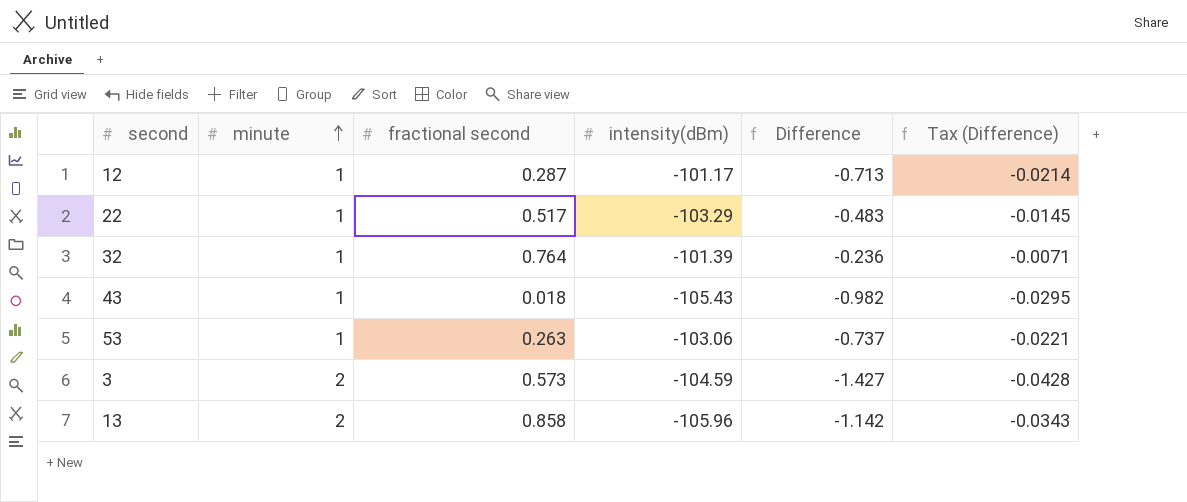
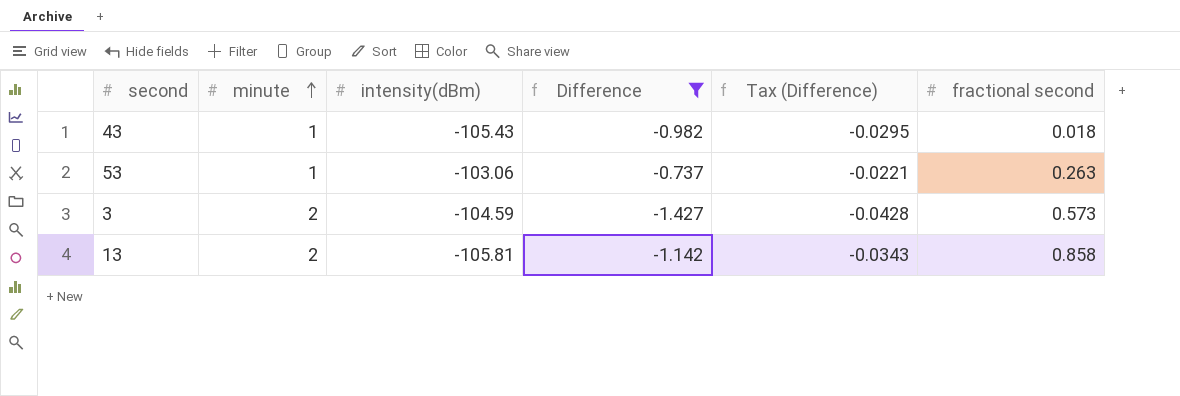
filter: none -> Difference <= -0.737
column fractional second | position: 3 -> 6
13 | intensity(dBm): -105.96 -> -105.81

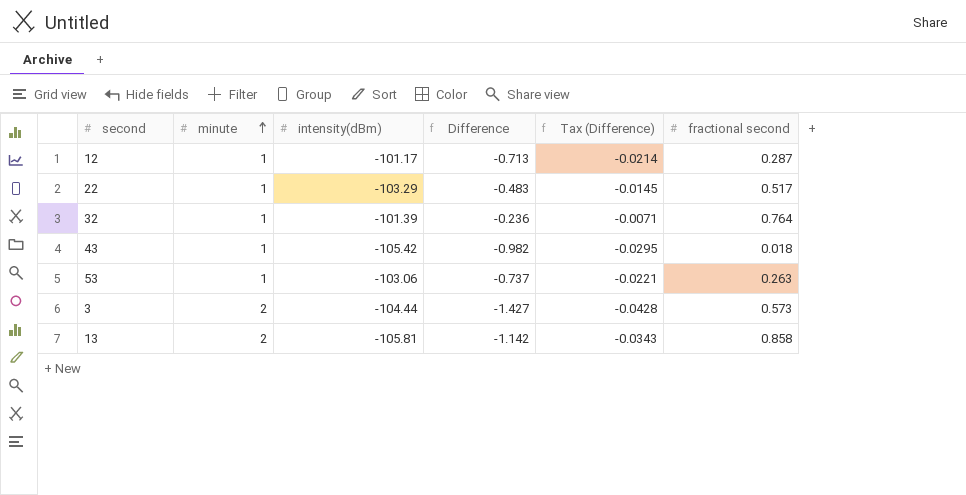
filter: Difference <= -0.737 -> none
43 | intensity(dBm): -105.43 -> -105.42
3 | intensity(dBm): -104.59 -> -104.44

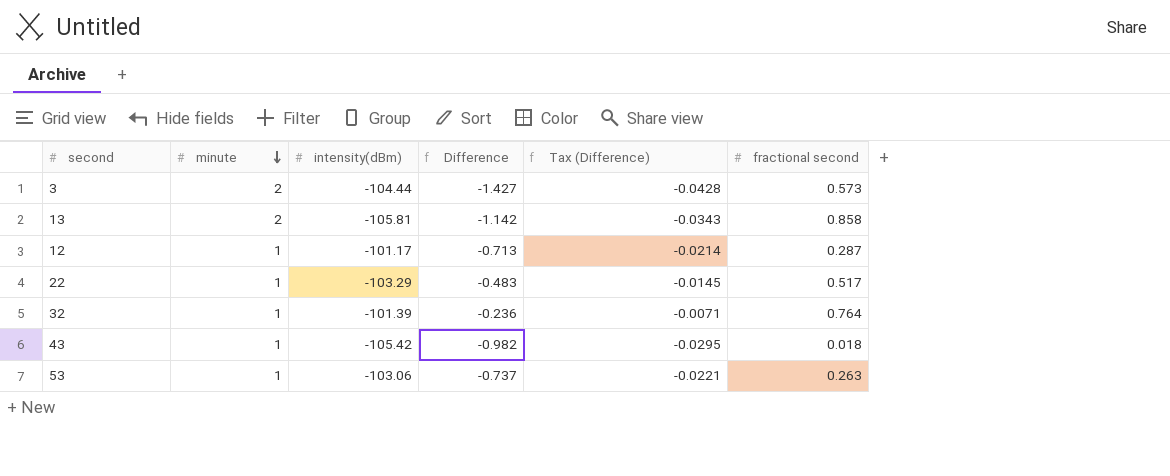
row order: minute ascending -> minute descending

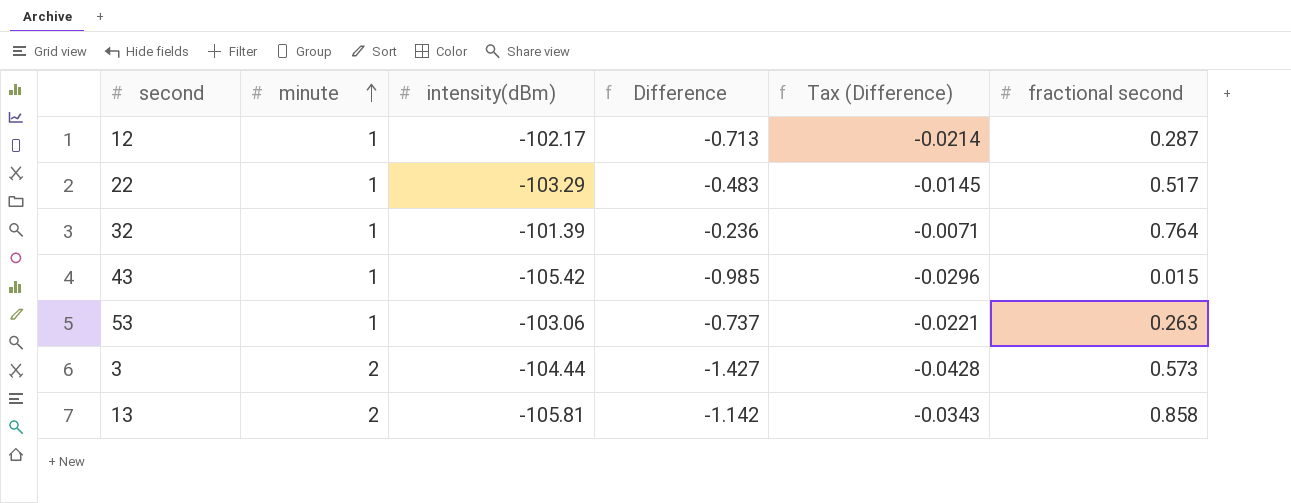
row order: minute descending -> minute ascending
12 | intensity(dBm): -101.17 -> -102.17
43 | Difference: -0.982 -> -0.985
43 | Tax (Difference): -0.0295 -> -0.0296
43 | fractional second: 0.018 -> 0.015

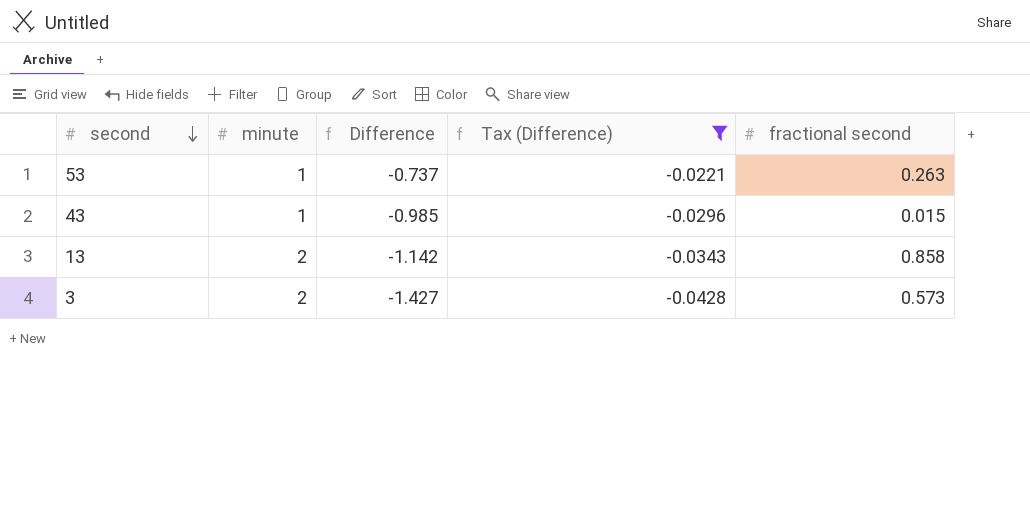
filter: none -> Tax (Difference) <= -0.0221
row order: minute ascending -> second descending
column intensity(dBm) | position: 3 -> none

